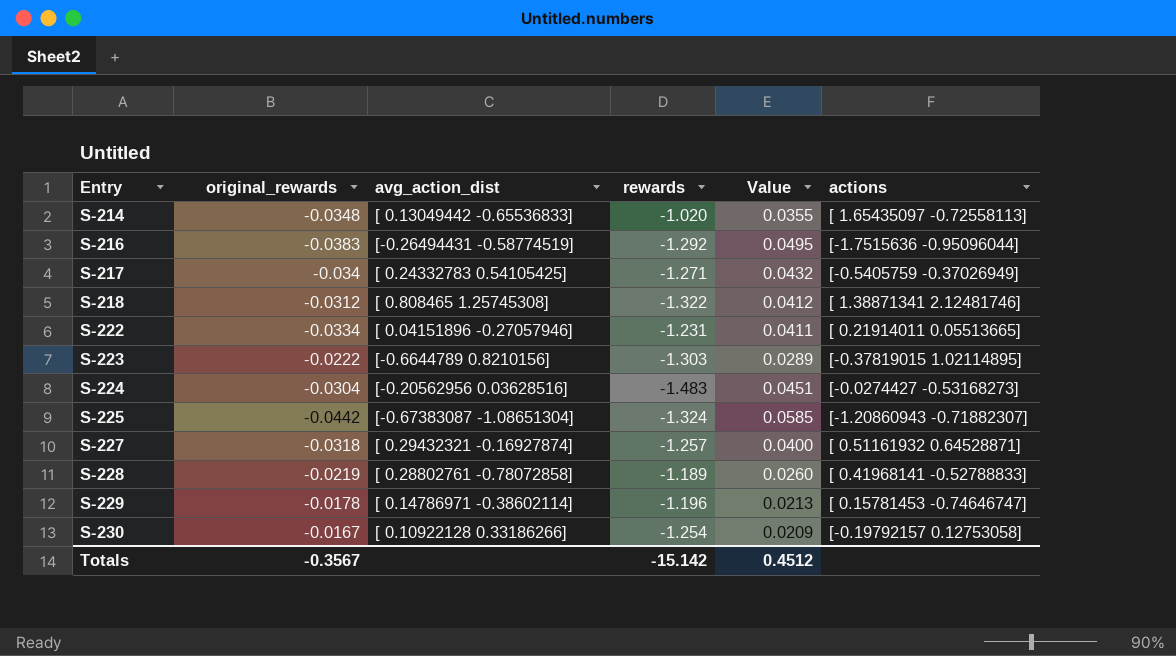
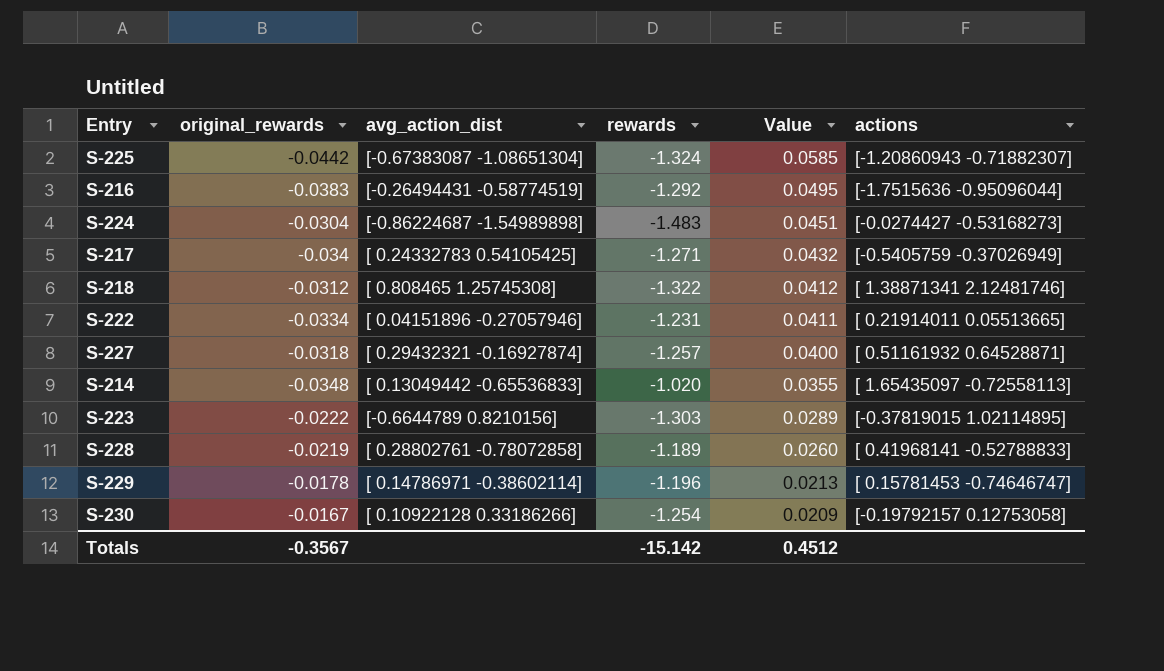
row order: Entry ascending -> Value descending
S-224 | avg_action_dist: [-0.20562956 0.03628516] -> [-0.86224687 -1.54989898]

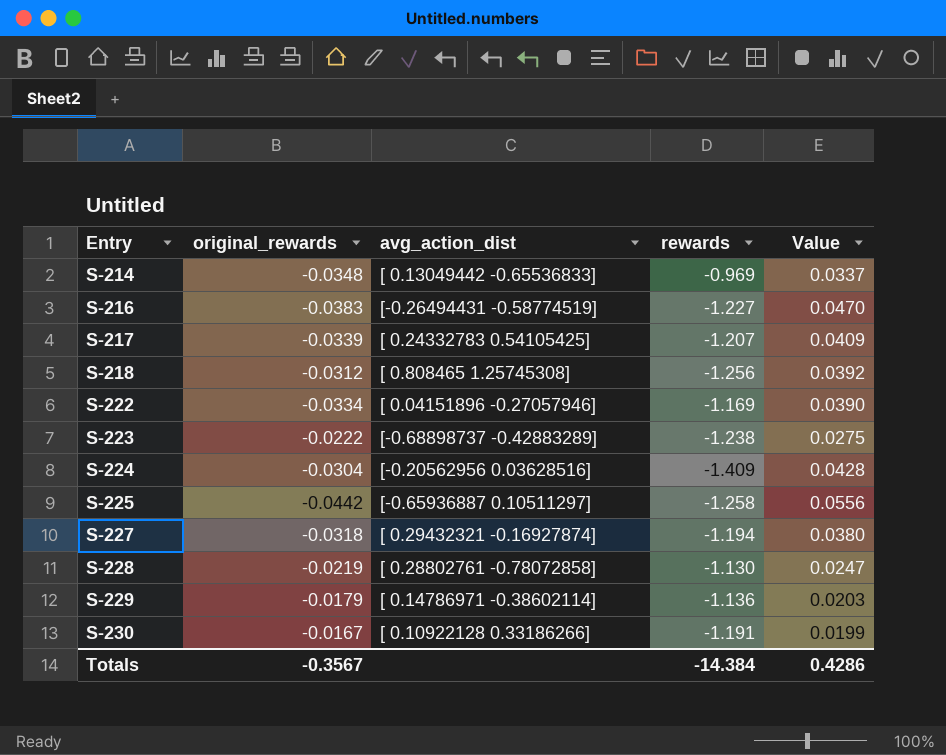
row order: Value descending -> Entry ascending
column actions | position: 6 -> none
S-214 | rewards: -1.020 -> -0.969
S-214 | Value: 0.0355 -> 0.0337
S-216 | rewards: -1.292 -> -1.227
S-216 | Value: 0.0495 -> 0.0470
S-217 | original_rewards: -0.034 -> -0.0339
S-217 | rewards: -1.271 -> -1.207
S-217 | Value: 0.0432 -> 0.0409
S-218 | rewards: -1.322 -> -1.256
S-218 | Value: 0.0412 -> 0.0392
S-222 | rewards: -1.231 -> -1.169
S-222 | Value: 0.0411 -> 0.0390
S-223 | avg_action_dist: [-0.6644789 0.8210156] -> [-0.68898737 -0.42883289]
S-223 | rewards: -1.303 -> -1.238
S-223 | Value: 0.0289 -> 0.0275
S-224 | avg_action_dist: [-0.86224687 -1.54989898] -> [-0.20562956 0.03628516]
S-224 | rewards: -1.483 -> -1.409
S-224 | Value: 0.0451 -> 0.0428
S-225 | avg_action_dist: [-0.67383087 -1.08651304] -> [-0.65936887 0.10511297]
S-225 | rewards: -1.324 -> -1.258
S-225 | Value: 0.0585 -> 0.0556
S-227 | rewards: -1.257 -> -1.194
S-227 | Value: 0.0400 -> 0.0380
S-228 | rewards: -1.189 -> -1.130
S-228 | Value: 0.0260 -> 0.0247
S-229 | original_rewards: -0.0178 -> -0.0179
S-229 | rewards: -1.196 -> -1.136
S-229 | Value: 0.0213 -> 0.0203
S-230 | rewards: -1.254 -> -1.191
S-230 | Value: 0.0209 -> 0.0199
Totals | rewards: -15.142 -> -14.384
Totals | Value: 0.4512 -> 0.4286

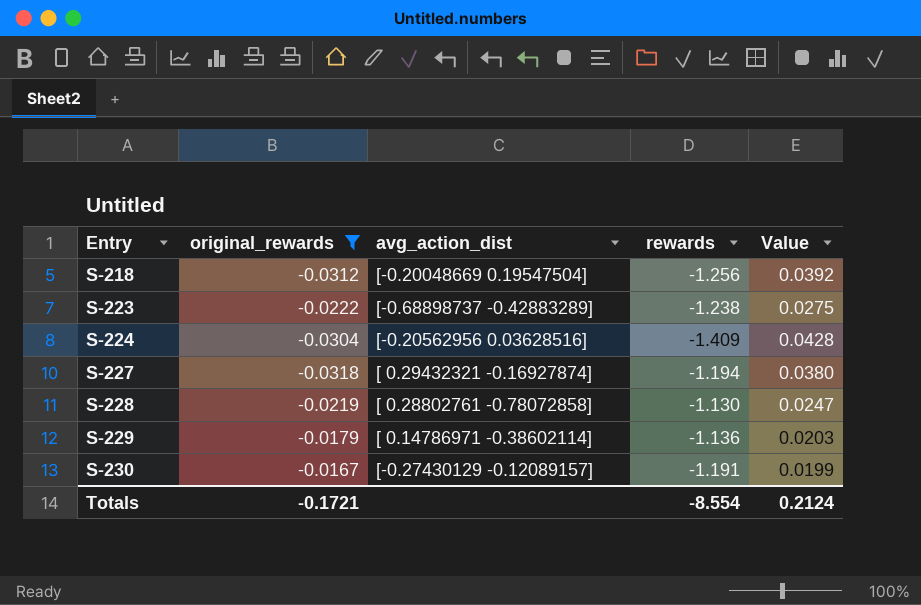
filter: none -> original_rewards >= -0.0318
S-218 | avg_action_dist: [ 0.808465 1.25745308] -> [-0.20048669 0.19547504]
S-230 | avg_action_dist: [ 0.10922128 0.33186266] -> [-0.27430129 -0.12089157]
Totals | original_rewards: -0.3567 -> -0.1721
Totals | rewards: -14.384 -> -8.554
Totals | Value: 0.4286 -> 0.2124

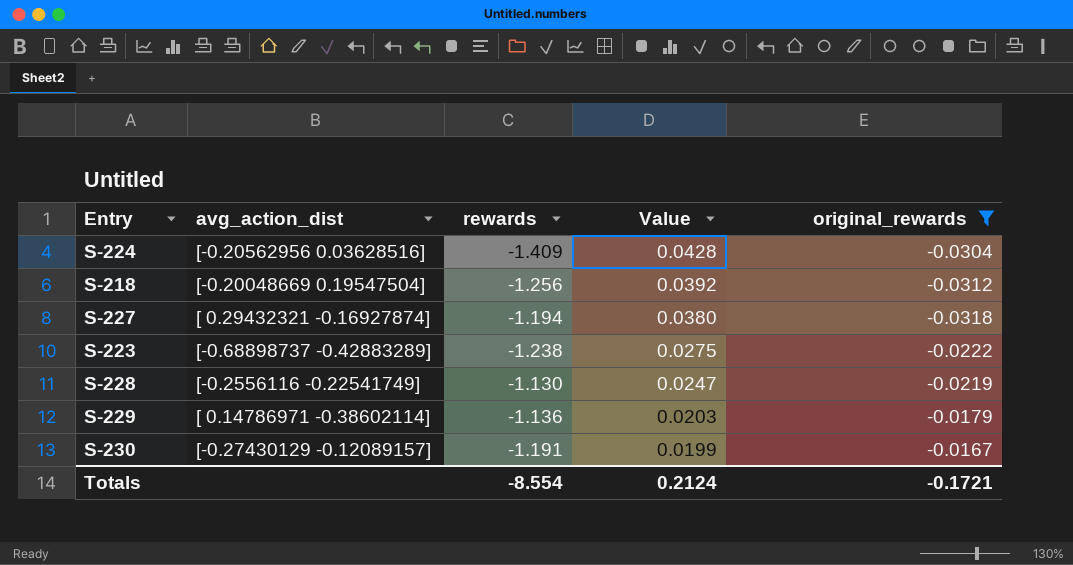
row order: Entry ascending -> Value descending
column original_rewards | position: 2 -> 5
S-228 | avg_action_dist: [ 0.28802761 -0.78072858] -> [-0.2556116 -0.22541749]

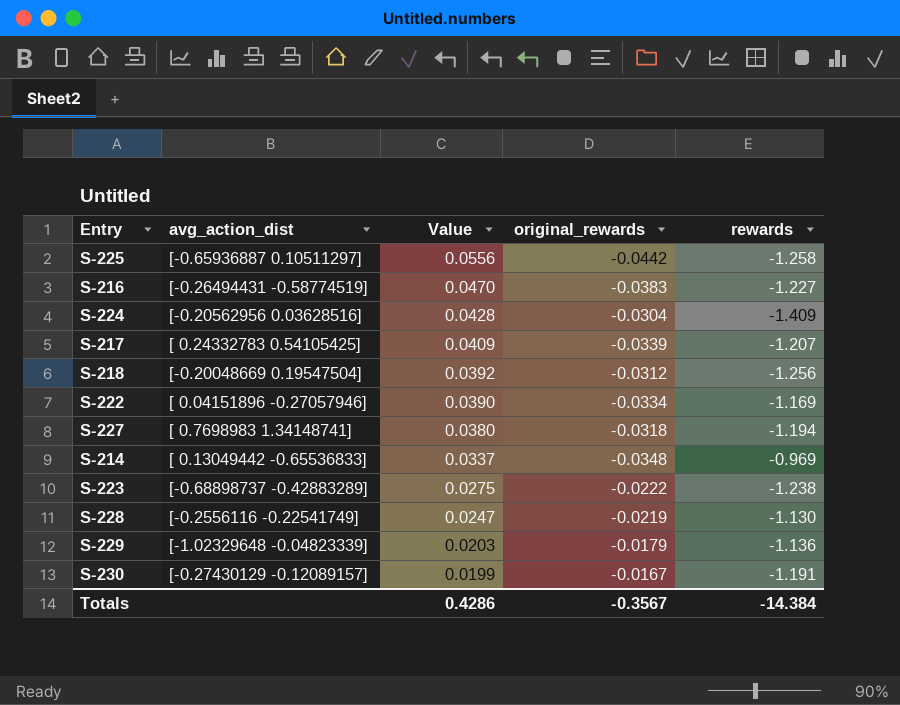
filter: original_rewards >= -0.0318 -> none
column rewards | position: 3 -> 5
S-227 | avg_action_dist: [ 0.29432321 -0.16927874] -> [ 0.7698983 1.34148741]
S-229 | avg_action_dist: [ 0.14786971 -0.38602114] -> [-1.02329648 -0.04823339]
Totals | Value: 0.2124 -> 0.4286
Totals | original_rewards: -0.1721 -> -0.3567
Totals | rewards: -8.554 -> -14.384

